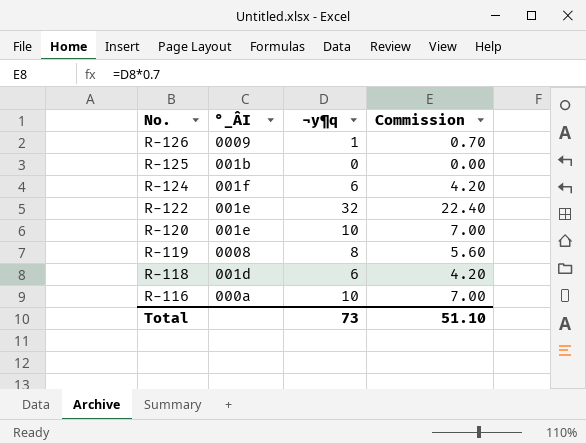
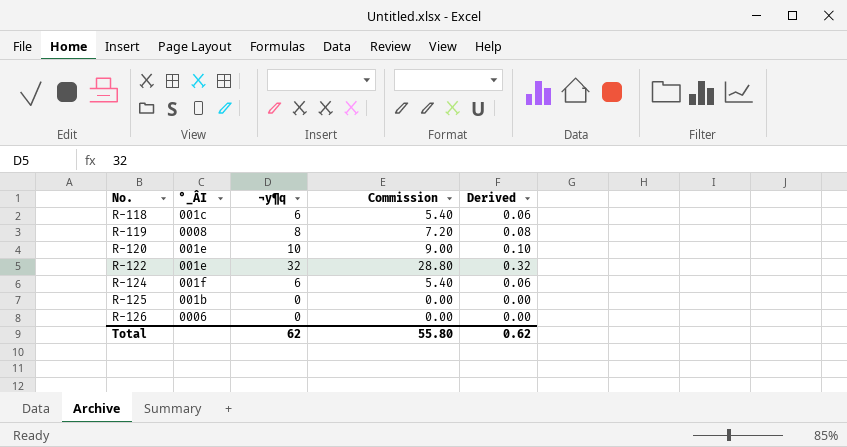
row order: No. descending -> No. ascending
column Commission | formula: [¬y¶q] * 0.7 -> [¬y¶q] * 0.9
column Derived | formula: none -> [¬y¶q] * 0.01
row R-116: 000a | 10 | 7.00 -> none
R-118 | °_ÂI: 001d -> 001c
R-126 | °_ÂI: 0009 -> 0006
R-126 | ¬y¶q: 1 -> 0
Total | ¬y¶q: 73 -> 62
Total | Commission: 51.10 -> 55.80

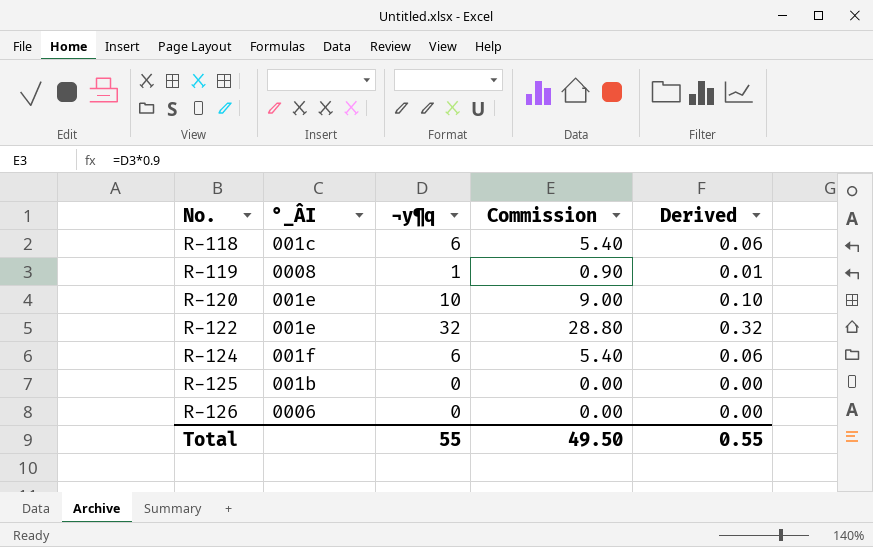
R-119 | ¬y¶q: 8 -> 1
R-119 | Commission: 7.20 -> 0.90
R-119 | Derived: 0.08 -> 0.01
Total | ¬y¶q: 62 -> 55
Total | Commission: 55.80 -> 49.50
Total | Derived: 0.62 -> 0.55

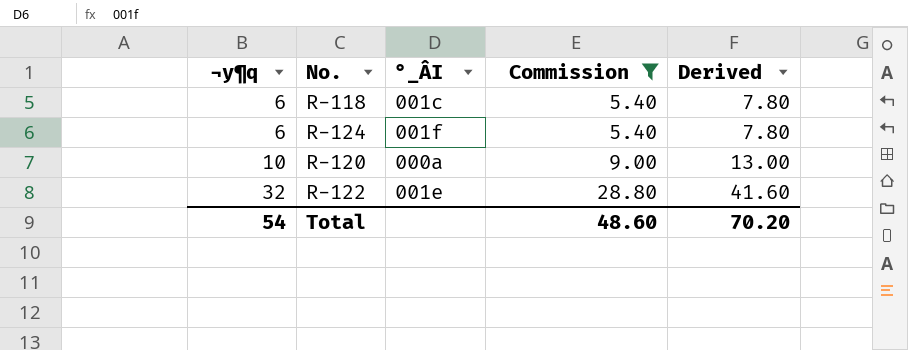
filter: none -> Commission >= 5.40
row order: No. ascending -> ¬y¶q ascending
column ¬y¶q | position: 3 -> 1
column Derived | formula: [¬y¶q] * 0.01 -> [¬y¶q] * 1.3
R-120 | °_ÂI: 001e -> 000a
Total | ¬y¶q: 55 -> 54
Total | Commission: 49.50 -> 48.60
Total | Derived: 0.55 -> 70.20

